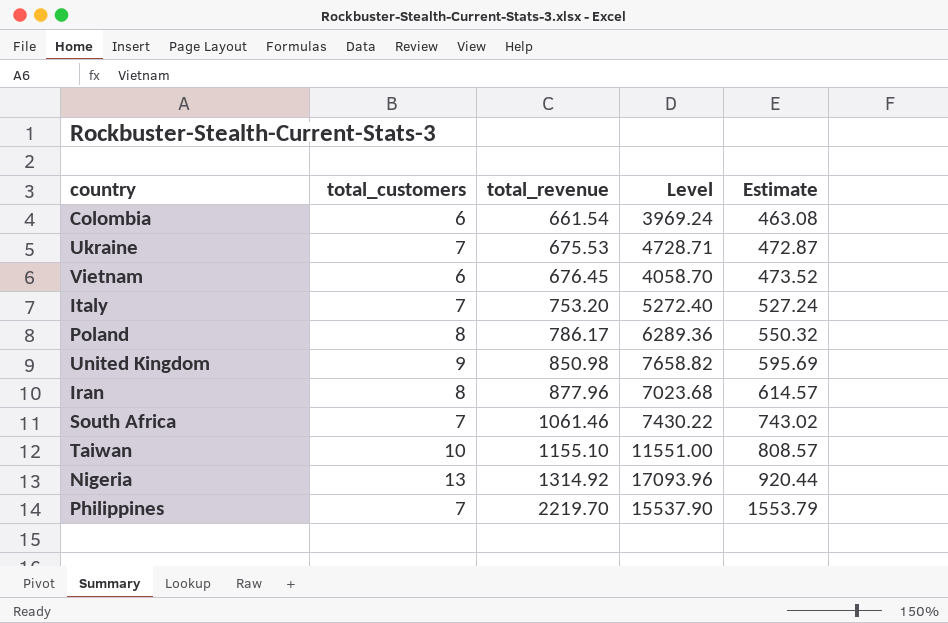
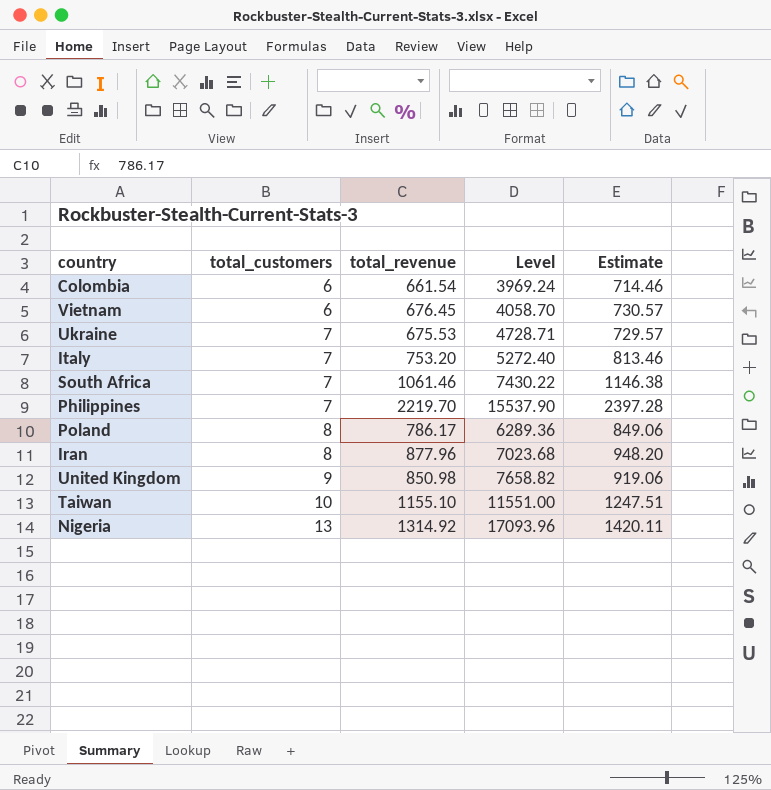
row order: total_revenue ascending -> total_customers ascending
column Estimate | formula: [total_revenue] * 0.7 -> [total_revenue] * 1.08

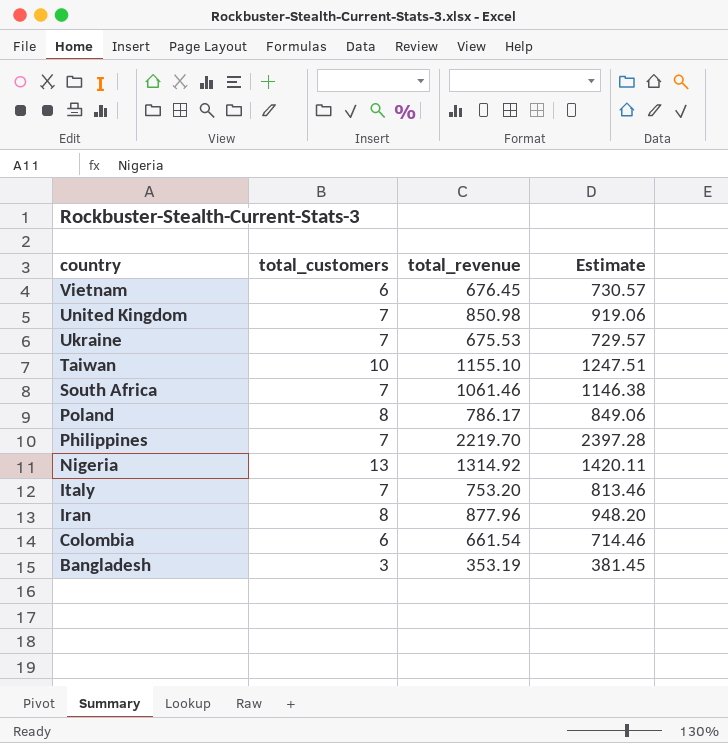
row order: total_customers ascending -> country descending
column Level | formula: [total_customers] * [total_revenue] -> none
United Kingdom | total_customers: 9 -> 7
row Bangladesh: none -> 3 | 353.19 | 381.45

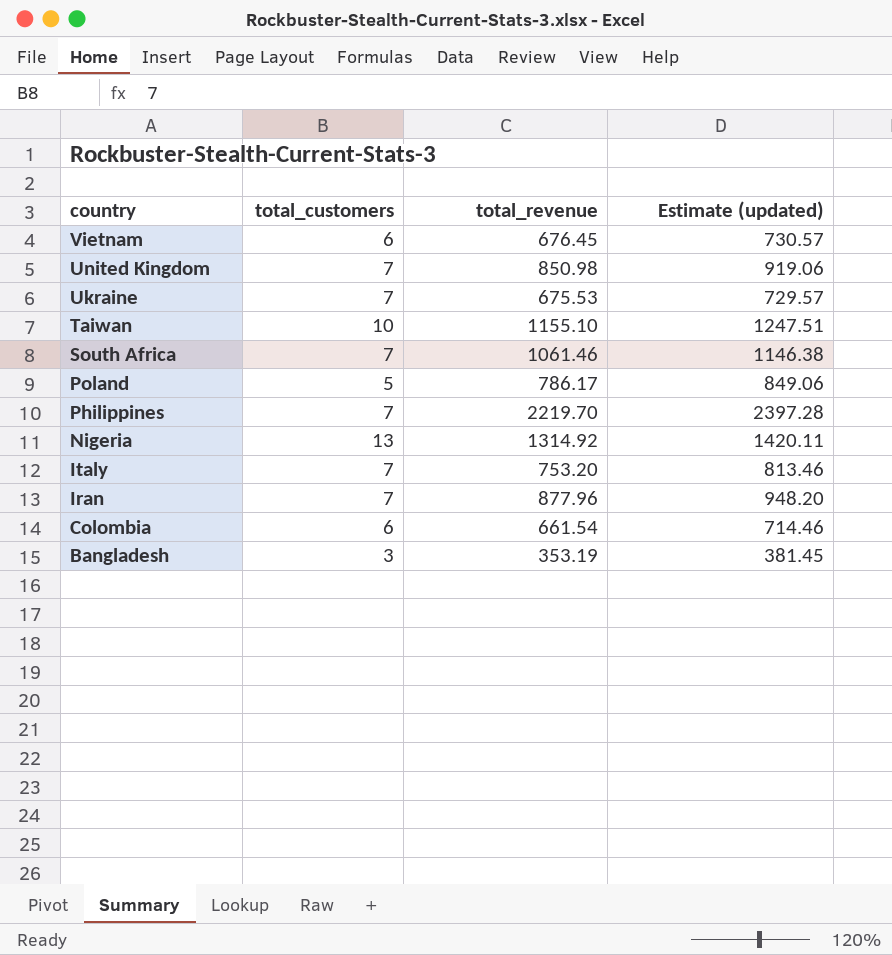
column name: Estimate -> Estimate (updated)
Poland | total_customers: 8 -> 5
Iran | total_customers: 8 -> 7

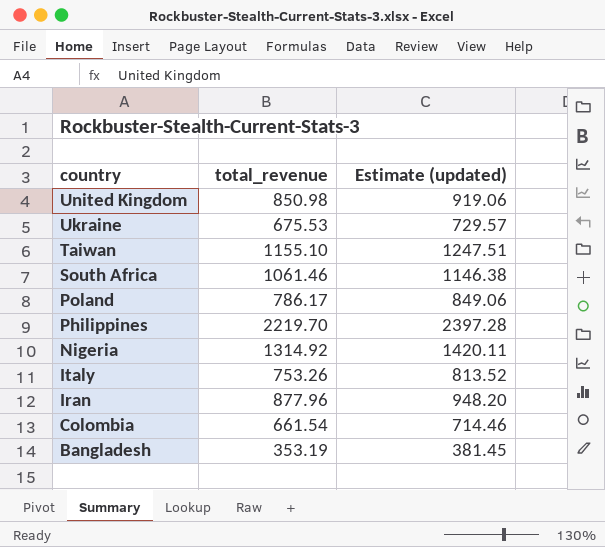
column total_customers | position: 2 -> none
row Vietnam: 6 | 676.45 | 730.57 -> none
Italy | total_revenue: 753.20 -> 753.26
Italy | Estimate (updated): 813.46 -> 813.52

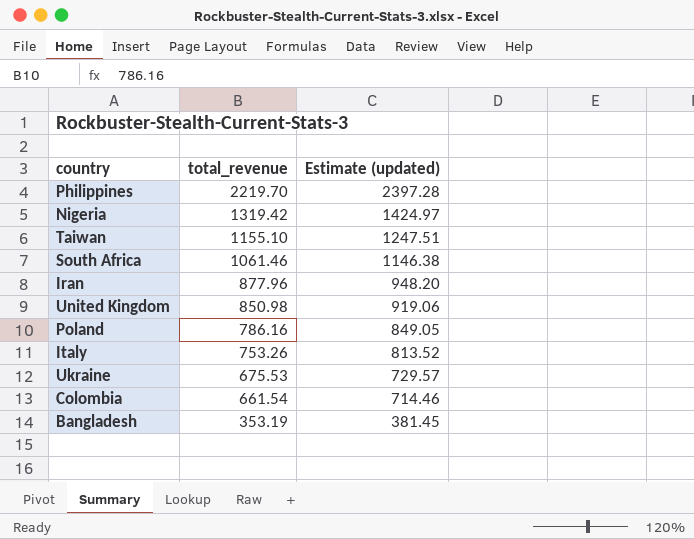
row order: country descending -> total_revenue descending
Nigeria | total_revenue: 1314.92 -> 1319.42
Nigeria | Estimate (updated): 1420.11 -> 1424.97
Poland | total_revenue: 786.17 -> 786.16
Poland | Estimate (updated): 849.06 -> 849.05

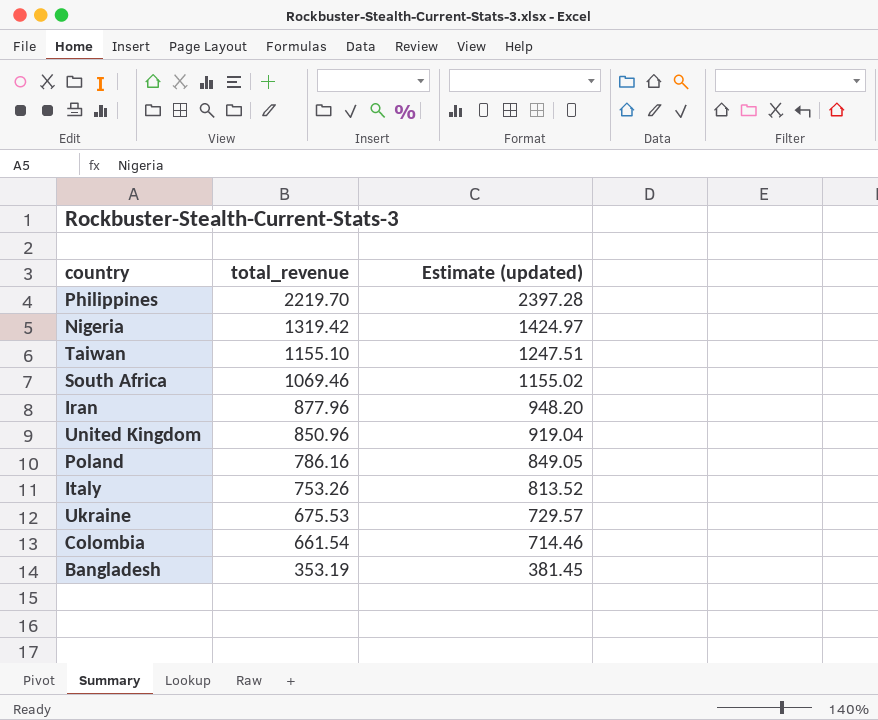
South Africa | total_revenue: 1061.46 -> 1069.46
South Africa | Estimate (updated): 1146.38 -> 1155.02
United Kingdom | total_revenue: 850.98 -> 850.96
United Kingdom | Estimate (updated): 919.06 -> 919.04

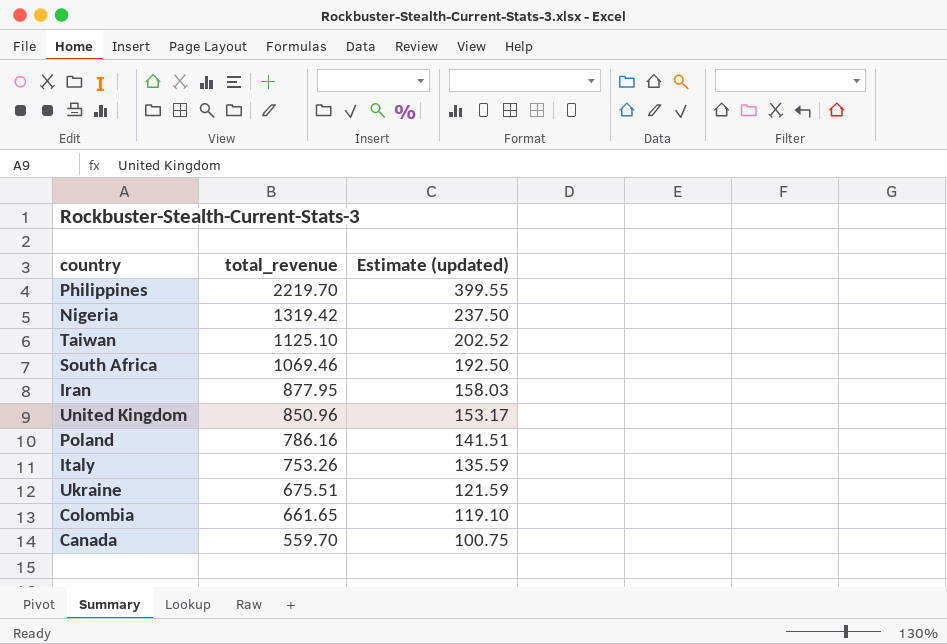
column Estimate (updated) | formula: [total_revenue] * 1.08 -> [total_revenue] * 0.18
row Bangladesh: 353.19 | 381.45 -> none
Taiwan | total_revenue: 1155.10 -> 1125.10
Iran | total_revenue: 877.96 -> 877.95
Ukraine | total_revenue: 675.53 -> 675.51
Colombia | total_revenue: 661.54 -> 661.65
row Canada: none -> 559.70 | 100.75

